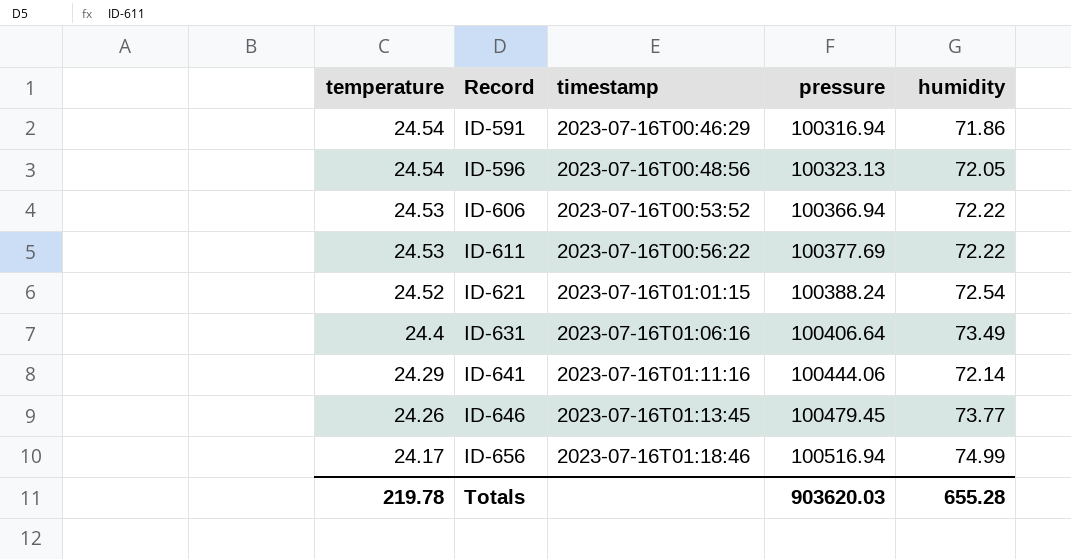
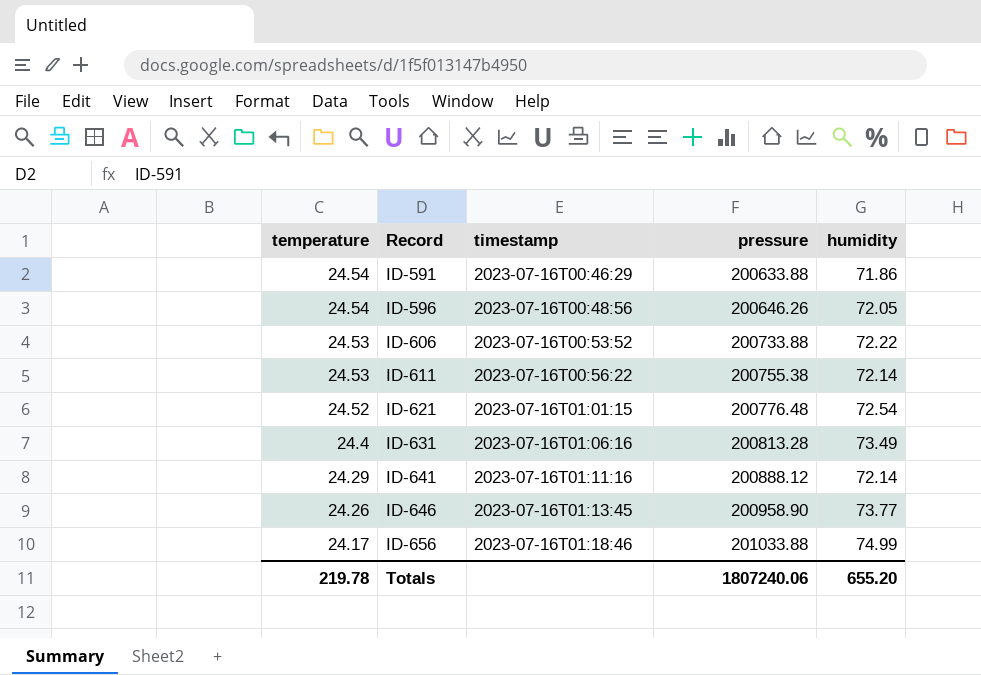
ID-591 | pressure: 100316.94 -> 200633.88
ID-596 | pressure: 100323.13 -> 200646.26
ID-606 | pressure: 100366.94 -> 200733.88
ID-611 | pressure: 100377.69 -> 200755.38
ID-611 | humidity: 72.22 -> 72.14
ID-621 | pressure: 100388.24 -> 200776.48
ID-631 | pressure: 100406.64 -> 200813.28
ID-641 | pressure: 100444.06 -> 200888.12
ID-646 | pressure: 100479.45 -> 200958.90
ID-656 | pressure: 100516.94 -> 201033.88
Totals | pressure: 903620.03 -> 1807240.06
Totals | humidity: 655.28 -> 655.20

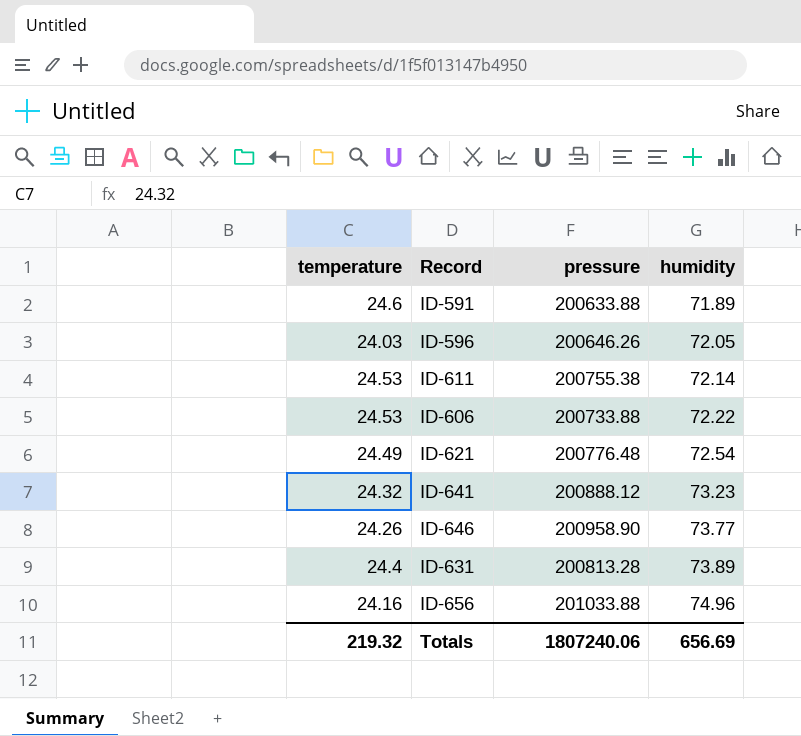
row order: temperature descending -> humidity ascending
column timestamp | position: 3 -> none
ID-591 | temperature: 24.54 -> 24.6
ID-591 | humidity: 71.86 -> 71.89
ID-596 | temperature: 24.54 -> 24.03
ID-621 | temperature: 24.52 -> 24.49
ID-641 | temperature: 24.29 -> 24.32
ID-641 | humidity: 72.14 -> 73.23
ID-631 | humidity: 73.49 -> 73.89
ID-656 | temperature: 24.17 -> 24.16
ID-656 | humidity: 74.99 -> 74.96
Totals | temperature: 219.78 -> 219.32
Totals | humidity: 655.20 -> 656.69

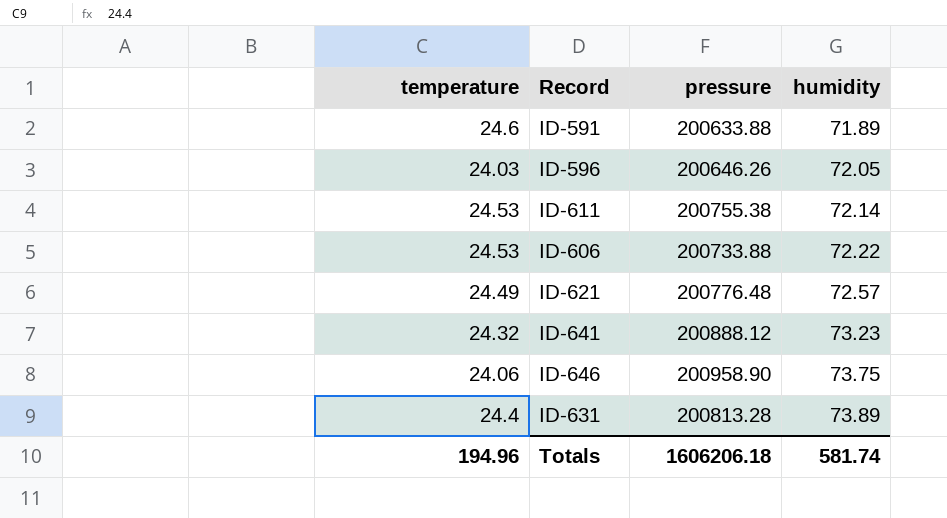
row ID-656: 24.16 | 201033.88 | 74.96 -> none
ID-621 | humidity: 72.54 -> 72.57
ID-646 | temperature: 24.26 -> 24.06
ID-646 | humidity: 73.77 -> 73.75
Totals | temperature: 219.32 -> 194.96
Totals | pressure: 1807240.06 -> 1606206.18
Totals | humidity: 656.69 -> 581.74

